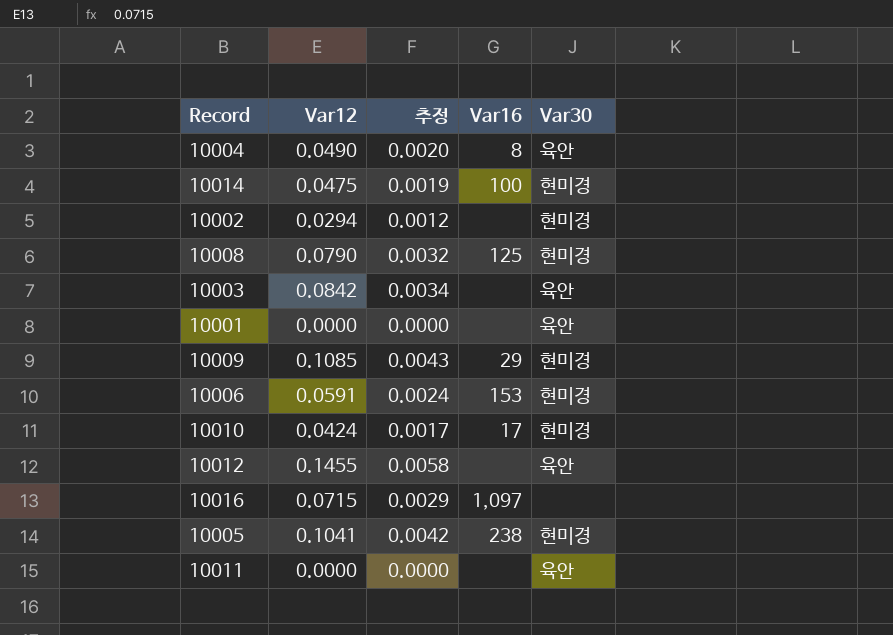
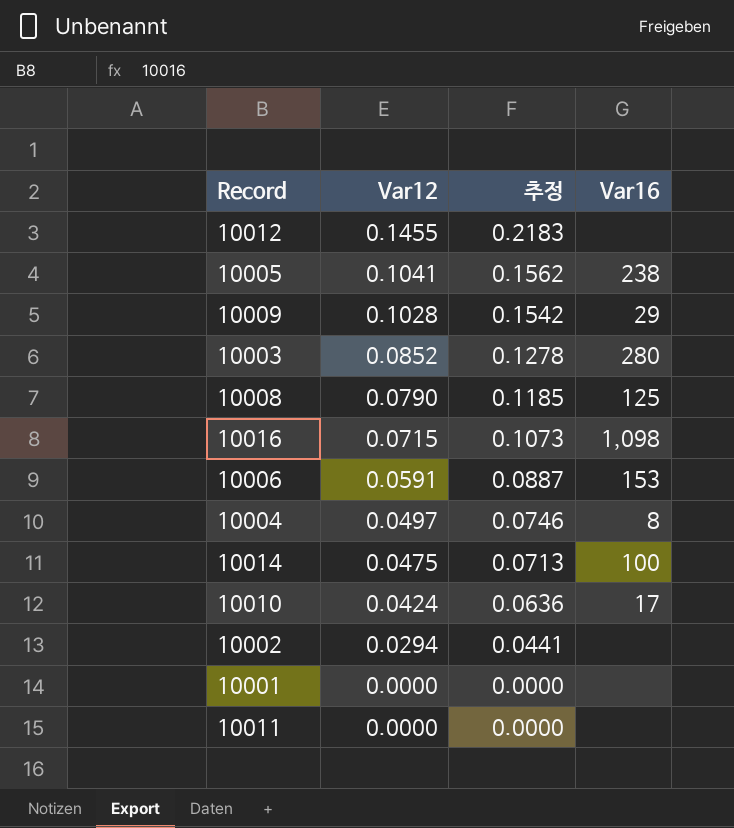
row order: none -> Var12 descending
column Var30 | position: 5 -> none
column 추정 | formula: [Var12] * 0.04 -> [Var12] * 1.5
10009 | Var12: 0.1085 -> 0.1028
10003 | Var12: 0.0842 -> 0.0852
10003 | Var16: none -> 280
10016 | Var16: 1,097 -> 1,098
10004 | Var12: 0.0490 -> 0.0497

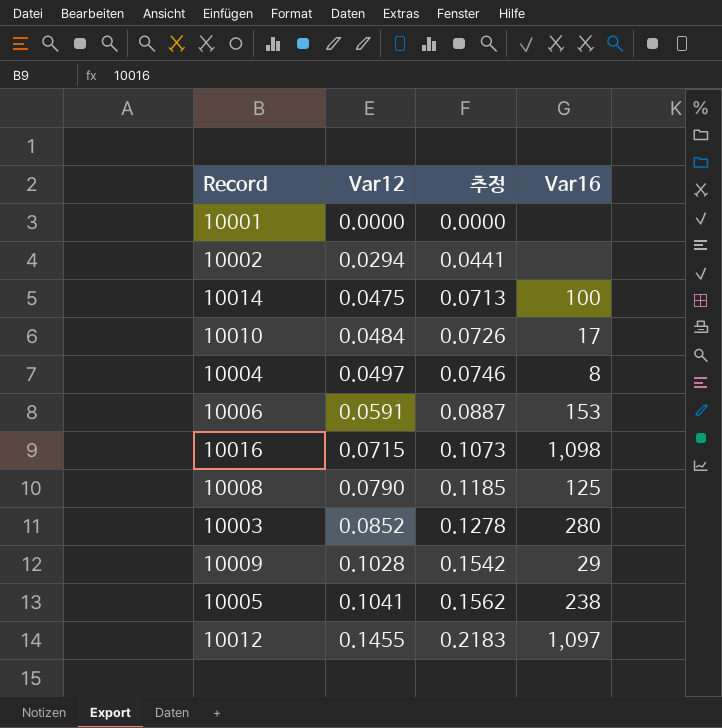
row order: Var12 descending -> Var12 ascending
row 10011: 0.0000 | 0.0000 | none -> none
10010 | Var12: 0.0424 -> 0.0484
10010 | 추정: 0.0636 -> 0.0726
10012 | Var16: none -> 1,097

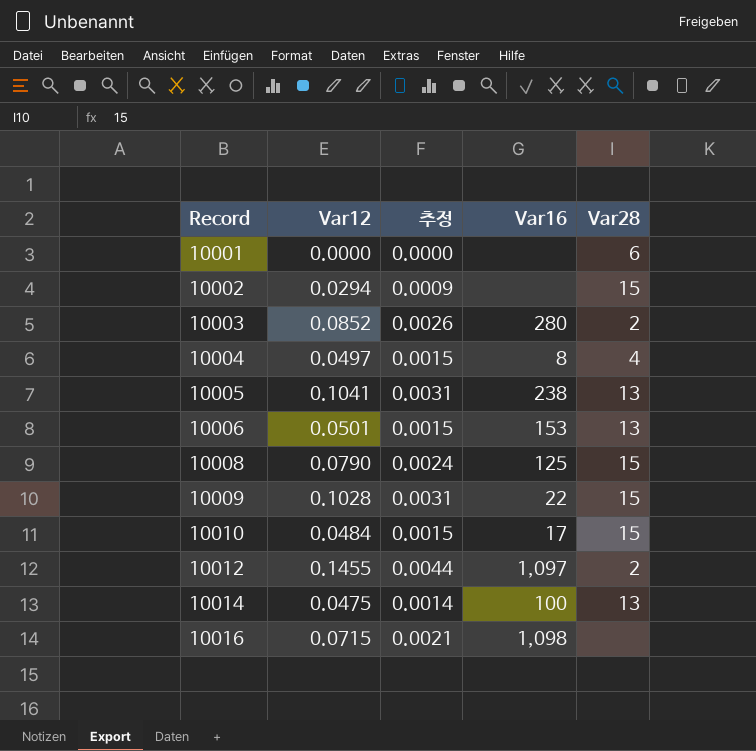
row order: Var12 ascending -> Record ascending
column 추정 | formula: [Var12] * 1.5 -> [Var12] * 0.03
column Var28 | position: none -> 5
10006 | Var12: 0.0591 -> 0.0501
10009 | Var16: 29 -> 22

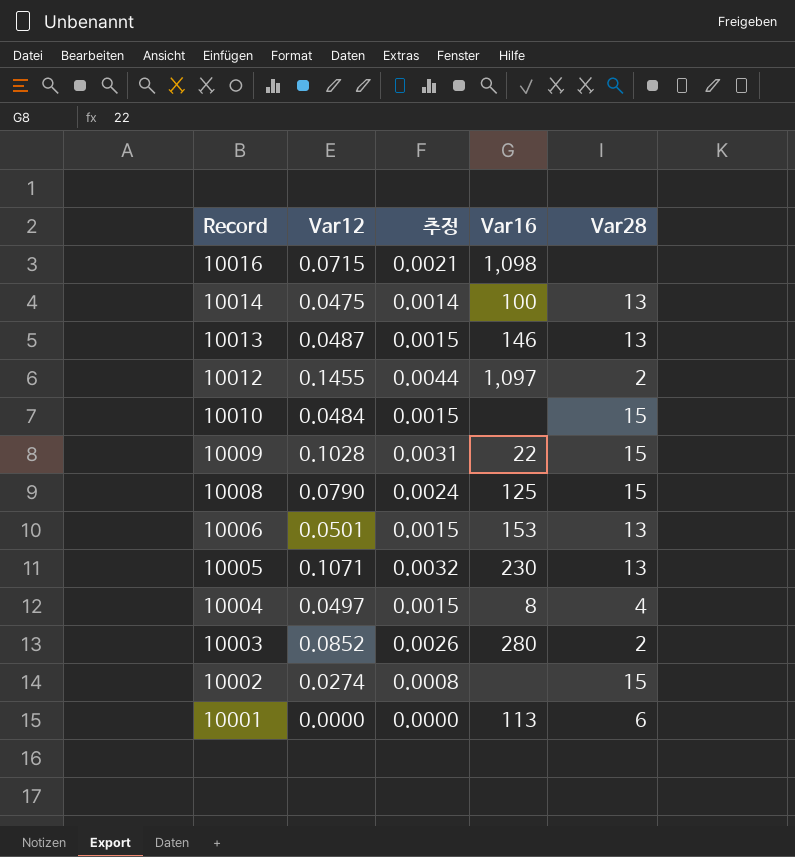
row order: Record ascending -> Record descending
row 10013: none -> 0.0487 | 0.0015 | 146 | 13
10010 | Var16: 17 -> none
10005 | Var12: 0.1041 -> 0.1071
10005 | 추정: 0.0031 -> 0.0032
10005 | Var16: 238 -> 230
10002 | Var12: 0.0294 -> 0.0274
10002 | 추정: 0.0009 -> 0.0008
10001 | Var16: none -> 113

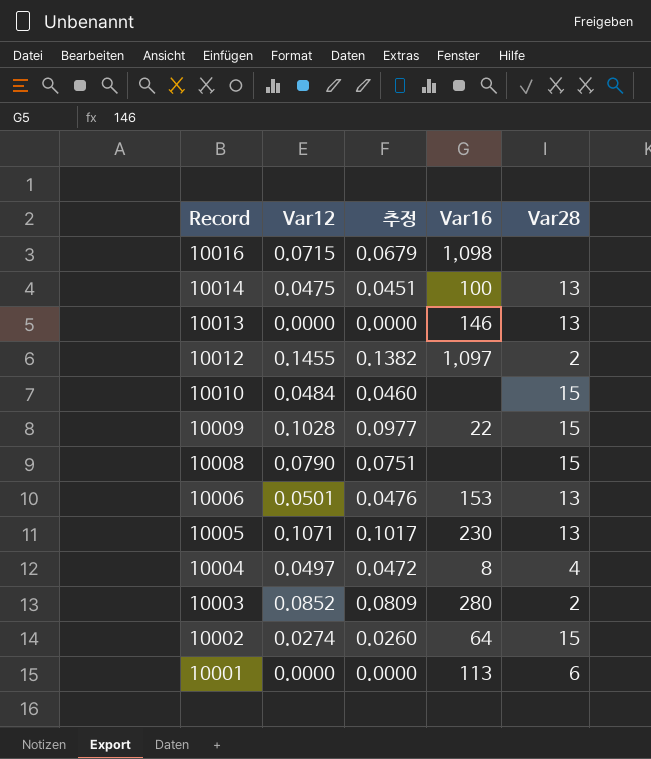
column 추정 | formula: [Var12] * 0.03 -> [Var12] * 0.95
10013 | Var12: 0.0487 -> 0.0000
10008 | Var16: 125 -> none
10002 | Var16: none -> 64

